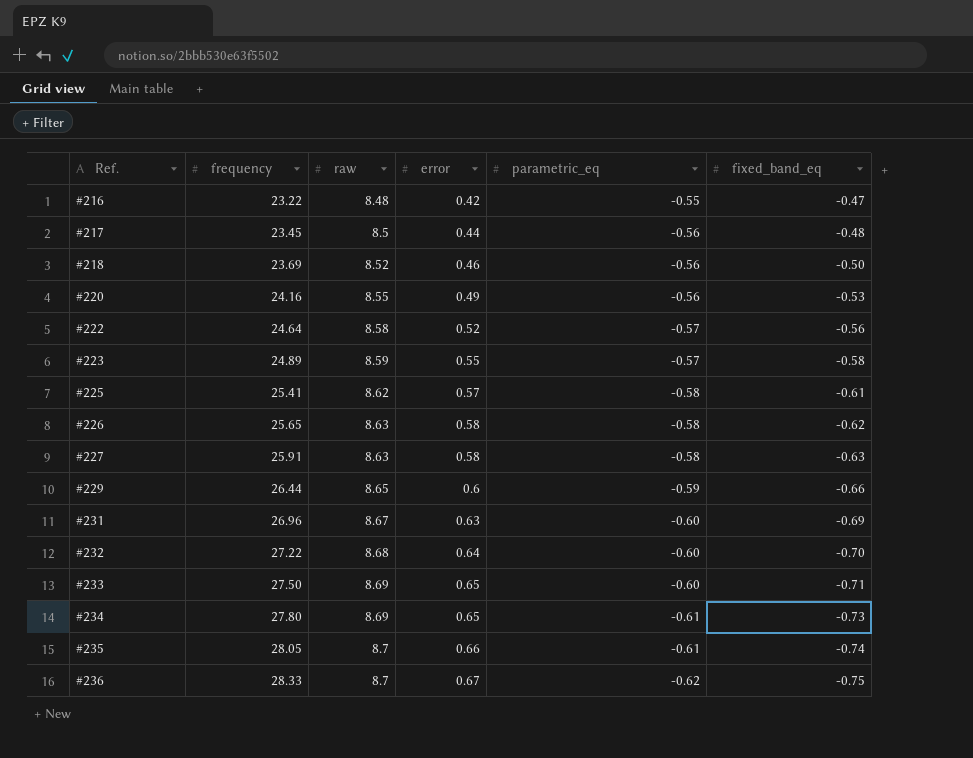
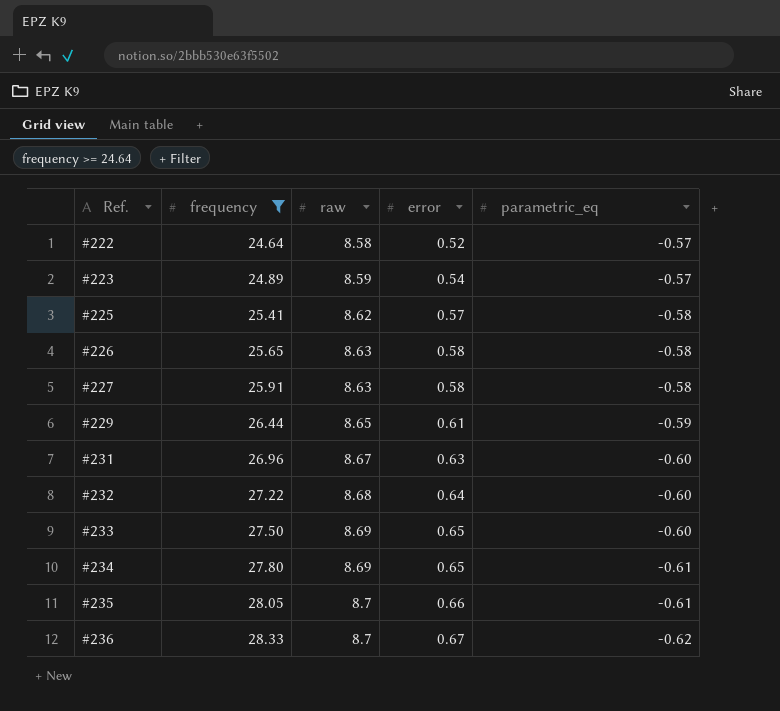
filter: none -> frequency >= 24.64
column fixed_band_eq | position: 6 -> none
#223 | error: 0.55 -> 0.54
#229 | error: 0.6 -> 0.61

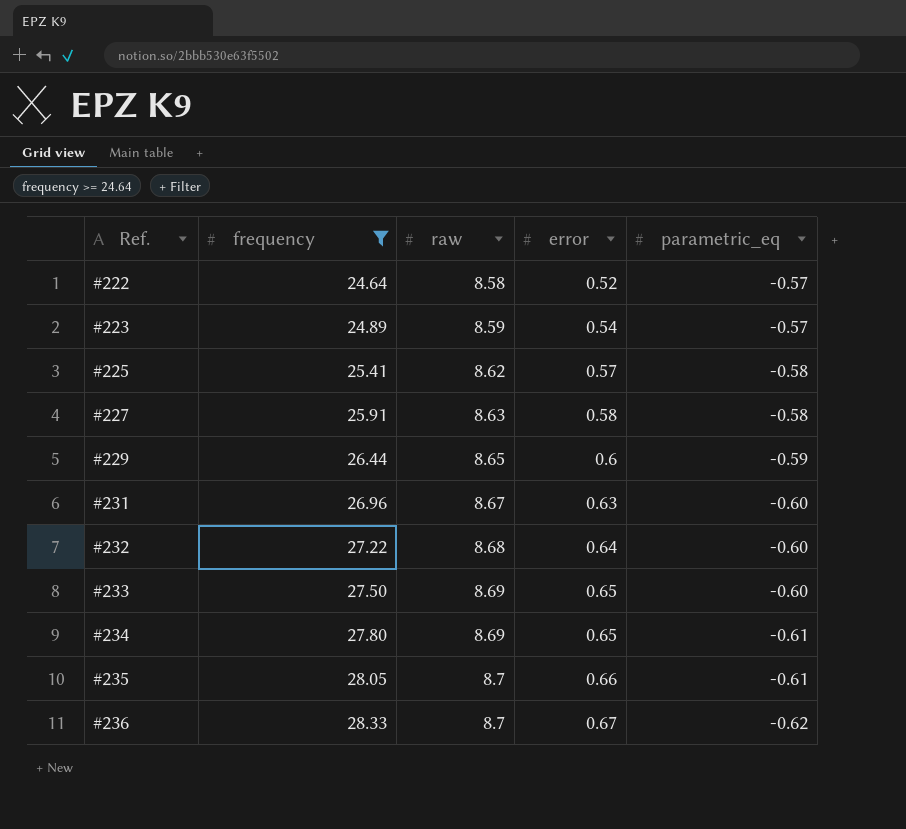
row #226: 25.65 | 8.63 | 0.58 | -0.58 -> none
#229 | error: 0.61 -> 0.6

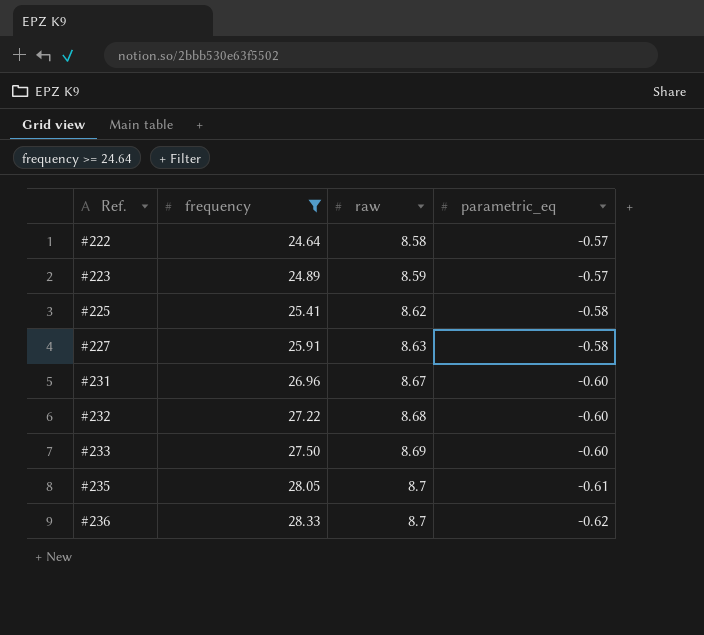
column error | position: 4 -> none
row #229: 26.44 | 8.65 | 0.6 | -0.59 -> none
row #234: 27.80 | 8.69 | 0.65 | -0.61 -> none

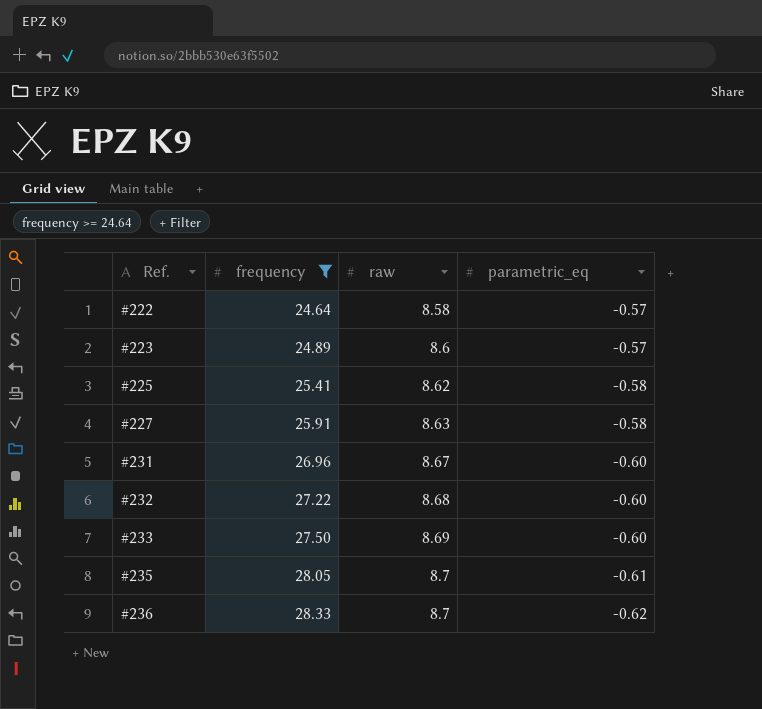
#223 | raw: 8.59 -> 8.6

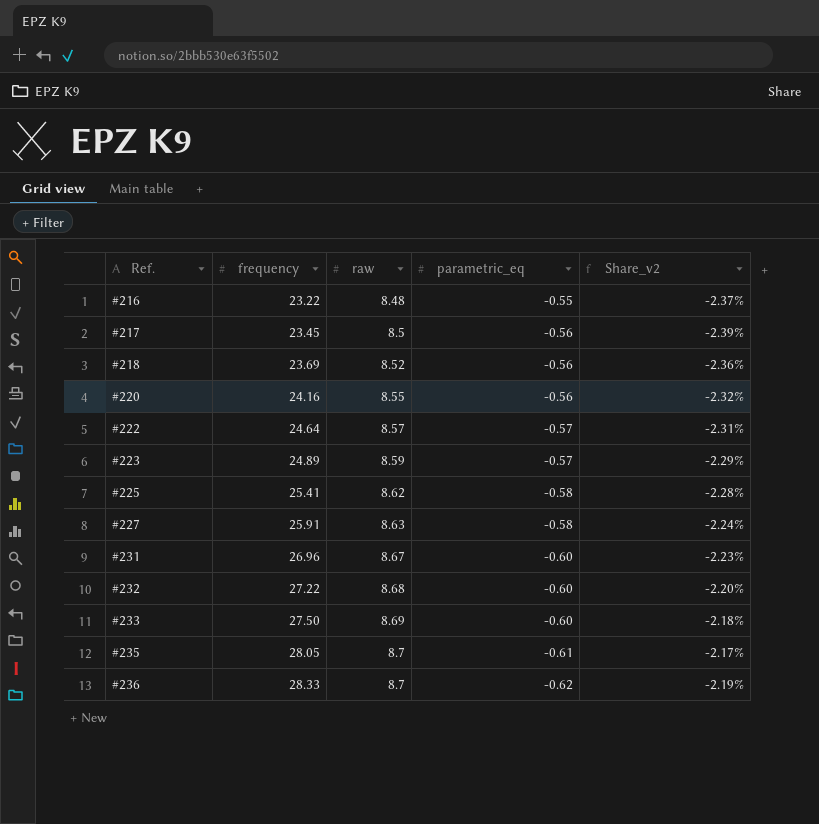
filter: frequency >= 24.64 -> none
column Share_v2 | formula: none -> [parametric_eq] / [frequency]
#222 | raw: 8.58 -> 8.57
#223 | raw: 8.6 -> 8.59

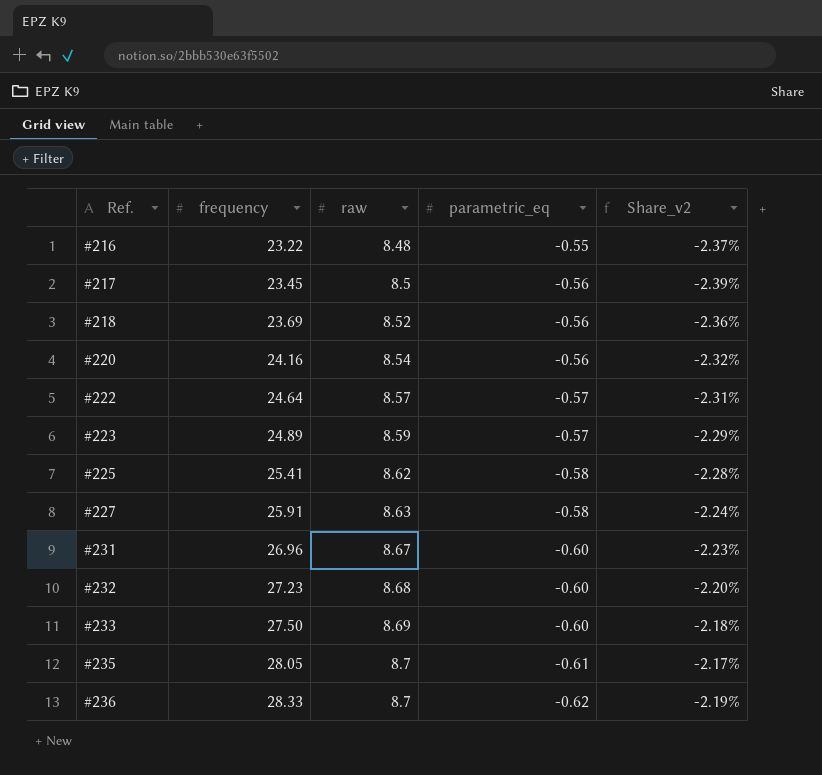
#220 | raw: 8.55 -> 8.54
#232 | frequency: 27.22 -> 27.23

